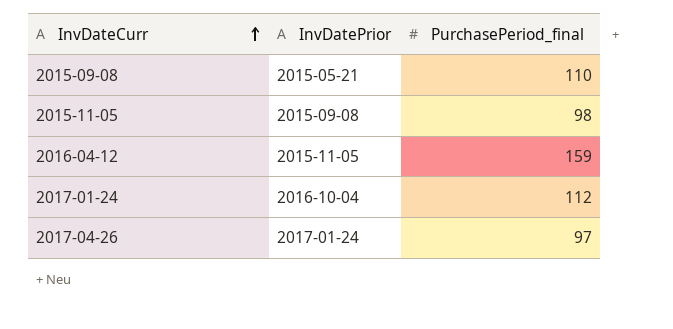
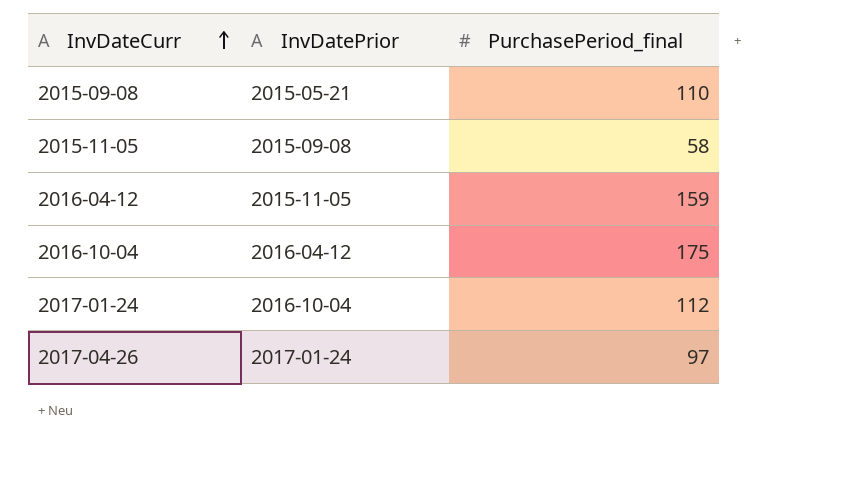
2015-11-05 | PurchasePeriod_final: 98 -> 58
row 2016-10-04: none -> 2016-04-12 | 175

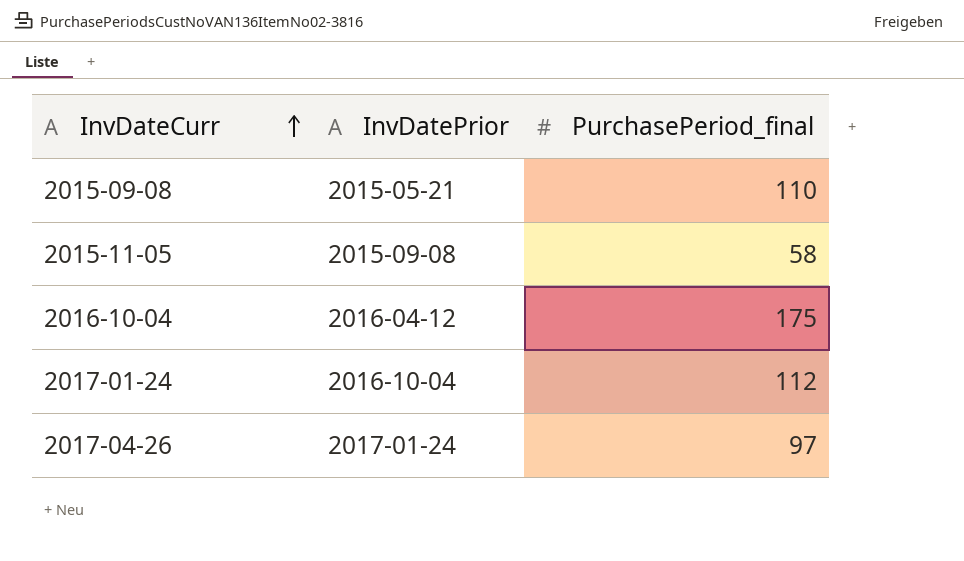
row 2016-04-12: 2015-11-05 | 159 -> none

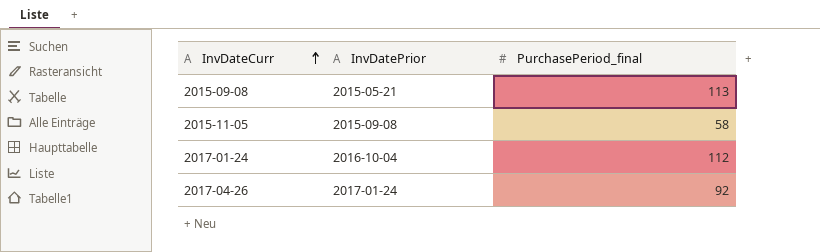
row 2016-10-04: 2016-04-12 | 175 -> none
2015-09-08 | PurchasePeriod_final: 110 -> 113
2017-04-26 | PurchasePeriod_final: 97 -> 92

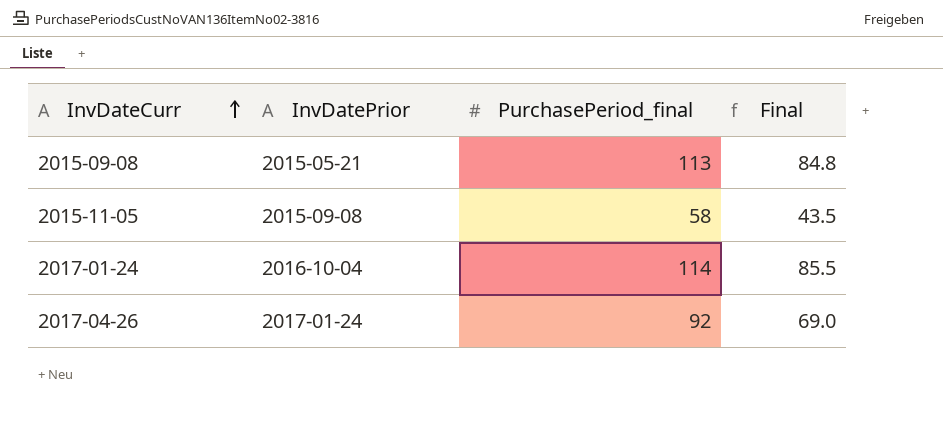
column Final | formula: none -> [PurchasePeriod_final] * 0.75
2017-01-24 | PurchasePeriod_final: 112 -> 114

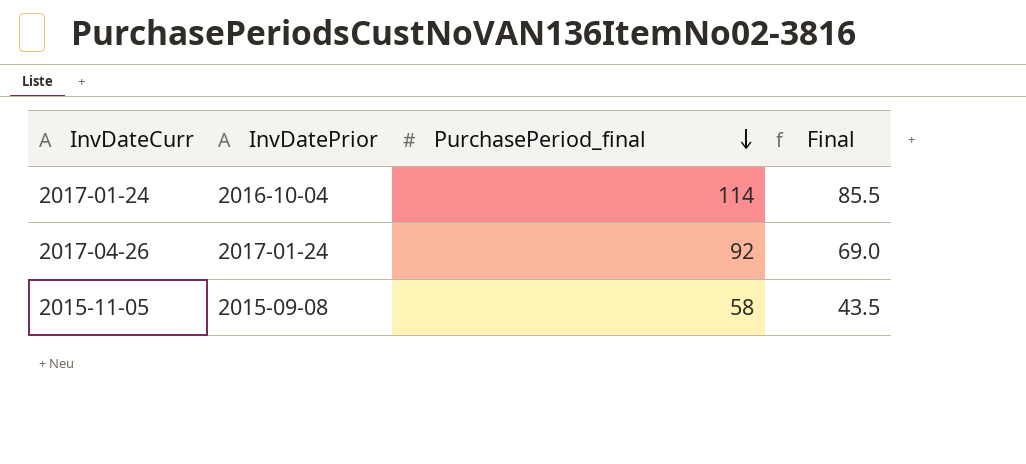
row order: InvDateCurr ascending -> PurchasePeriod_final descending
row 2015-09-08: 2015-05-21 | 113 | 84.8 -> none

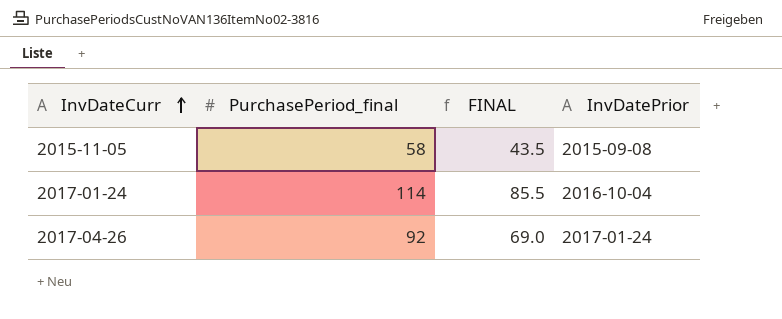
row order: PurchasePeriod_final descending -> InvDateCurr ascending
column name: Final -> FINAL
column InvDatePrior | position: 2 -> 4

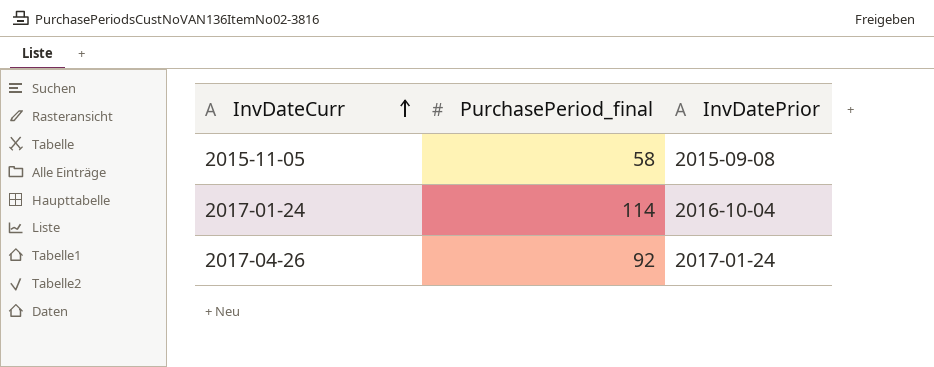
column FINAL | formula: [PurchasePeriod_final] * 0.75 -> none

